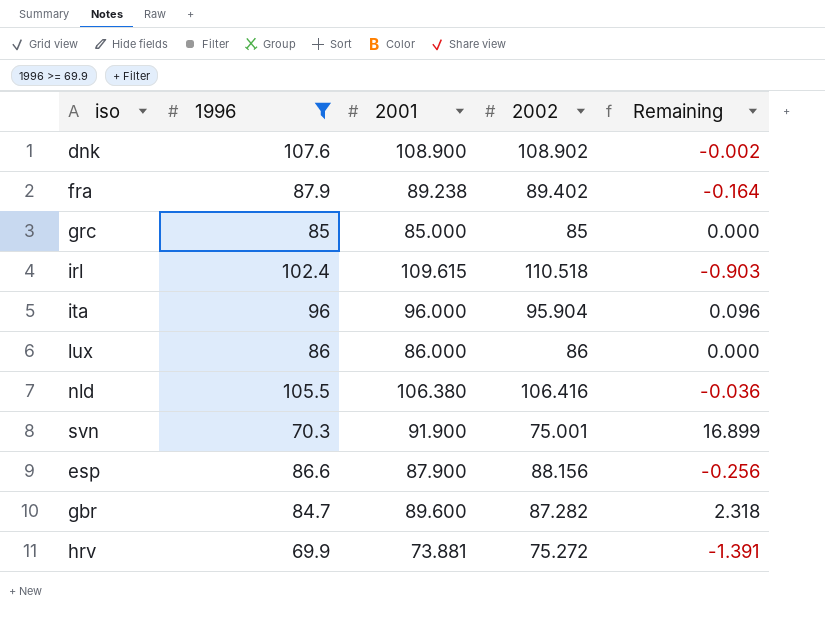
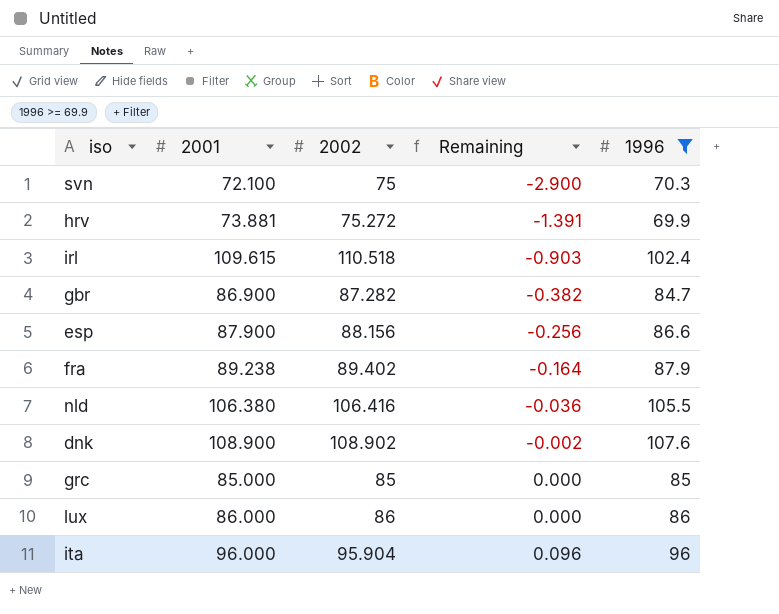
row order: none -> Remaining ascending
column 1996 | position: 2 -> 5
svn | 2001: 91.900 -> 72.100
svn | 2002: 75.001 -> 75
svn | Remaining: 16.899 -> -2.900
gbr | 2001: 89.600 -> 86.900
gbr | Remaining: 2.318 -> -0.382

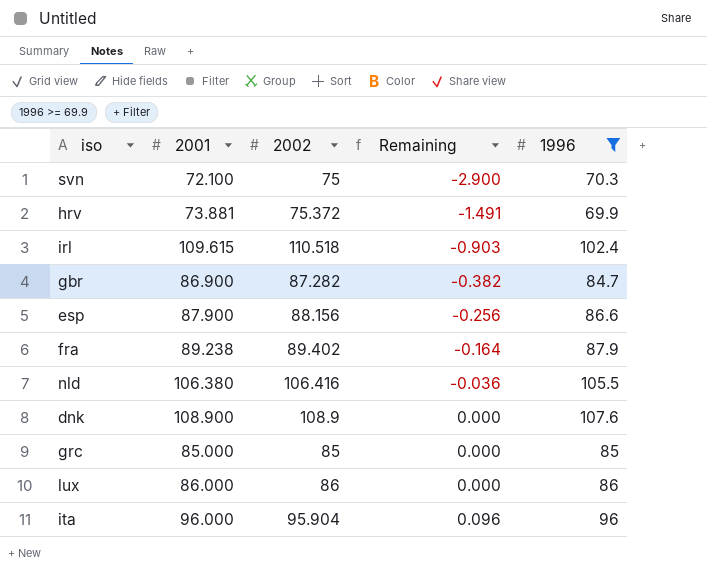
hrv | 2002: 75.272 -> 75.372
hrv | Remaining: -1.391 -> -1.491
dnk | 2002: 108.902 -> 108.9
dnk | Remaining: -0.002 -> 0.000

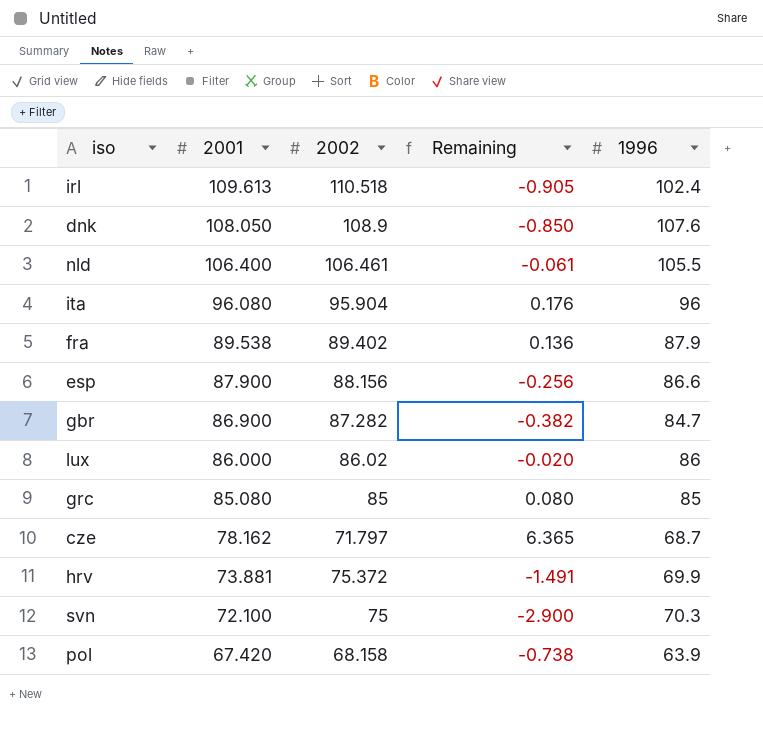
filter: 1996 >= 69.9 -> none
row order: Remaining ascending -> 2001 descending
irl | 2001: 109.615 -> 109.613
irl | Remaining: -0.903 -> -0.905
dnk | 2001: 108.900 -> 108.050
dnk | Remaining: 0.000 -> -0.850
nld | 2001: 106.380 -> 106.400
nld | 2002: 106.416 -> 106.461
nld | Remaining: -0.036 -> -0.061
ita | 2001: 96.000 -> 96.080
ita | Remaining: 0.096 -> 0.176
fra | 2001: 89.238 -> 89.538
fra | Remaining: -0.164 -> 0.136
lux | 2002: 86 -> 86.02
lux | Remaining: 0.000 -> -0.020
grc | 2001: 85.000 -> 85.080
grc | Remaining: 0.000 -> 0.080

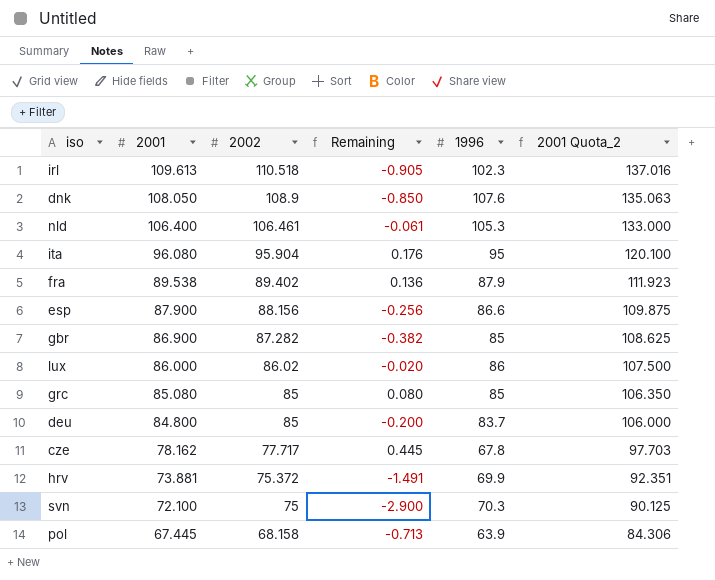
column 2001 Quota_2 | formula: none -> [2001] * 1.25
irl | 1996: 102.4 -> 102.3
nld | 1996: 105.5 -> 105.3
ita | 1996: 96 -> 95
gbr | 1996: 84.7 -> 85
row deu: none -> 84.800 | 85 | -0.200 | 83.7 | 106.000
cze | 2002: 71.797 -> 77.717
cze | Remaining: 6.365 -> 0.445
cze | 1996: 68.7 -> 67.8
pol | 2001: 67.420 -> 67.445
pol | Remaining: -0.738 -> -0.713

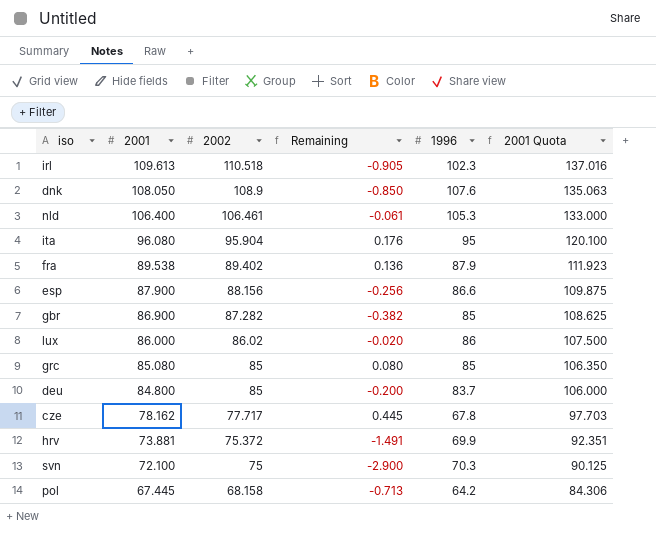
column name: 2001 Quota_2 -> 2001 Quota
pol | 1996: 63.9 -> 64.2

